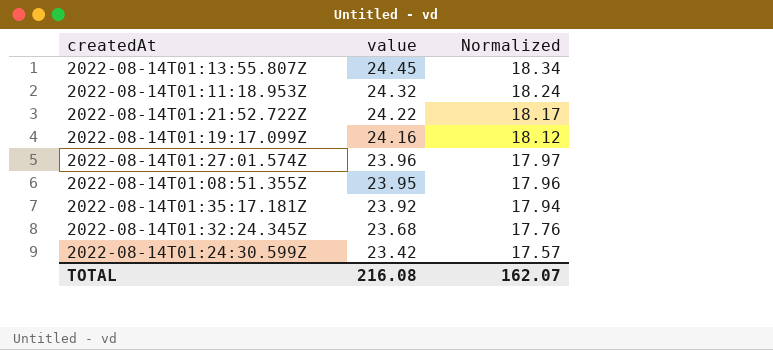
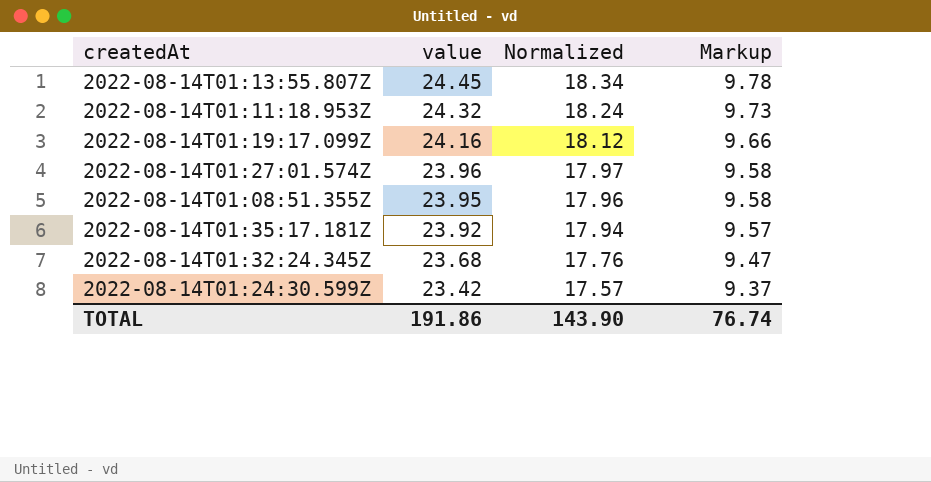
column Markup | formula: none -> [value] * 0.4
row 2022-08-14T01:21:52.722Z: 24.22 | 18.17 -> none
TOTAL | value: 216.08 -> 191.86
TOTAL | Normalized: 162.07 -> 143.90

